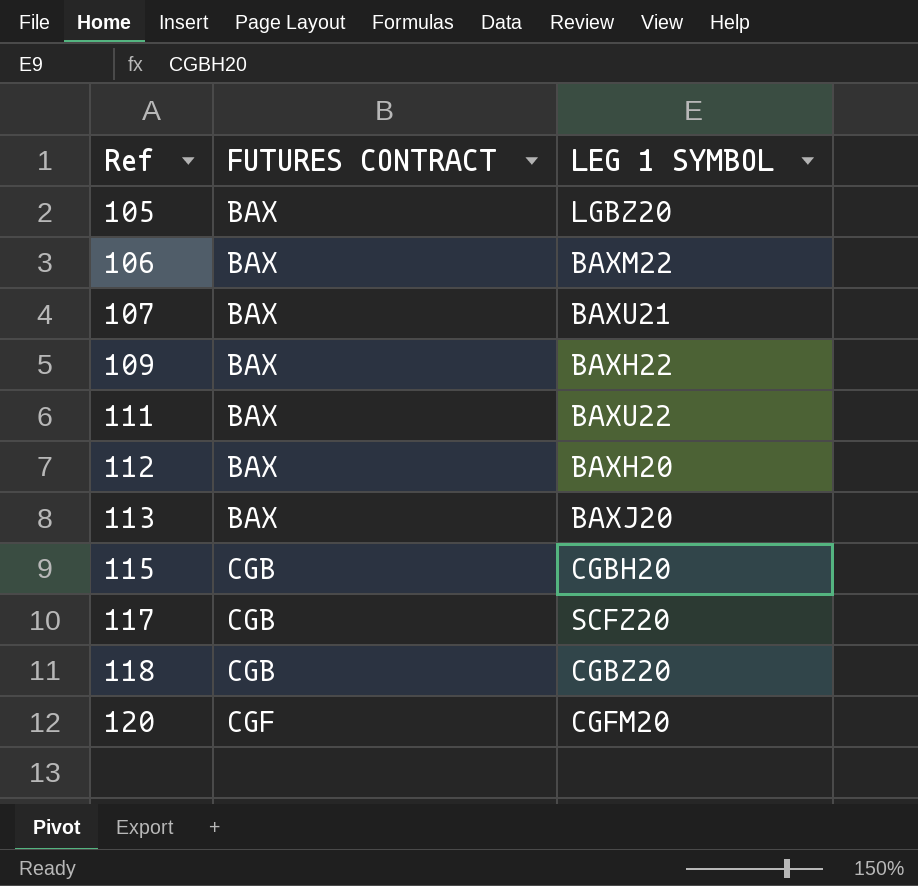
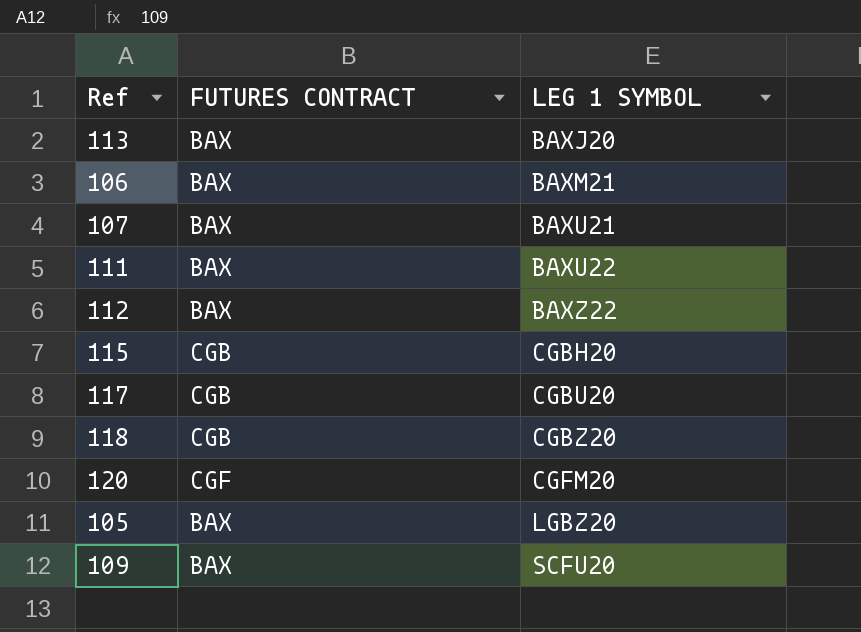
row order: Ref ascending -> LEG 1 SYMBOL ascending
106 | LEG 1 SYMBOL: BAXM22 -> BAXM21
112 | LEG 1 SYMBOL: BAXH20 -> BAXZ22
117 | LEG 1 SYMBOL: SCFZ20 -> CGBU20
109 | LEG 1 SYMBOL: BAXH22 -> SCFU20

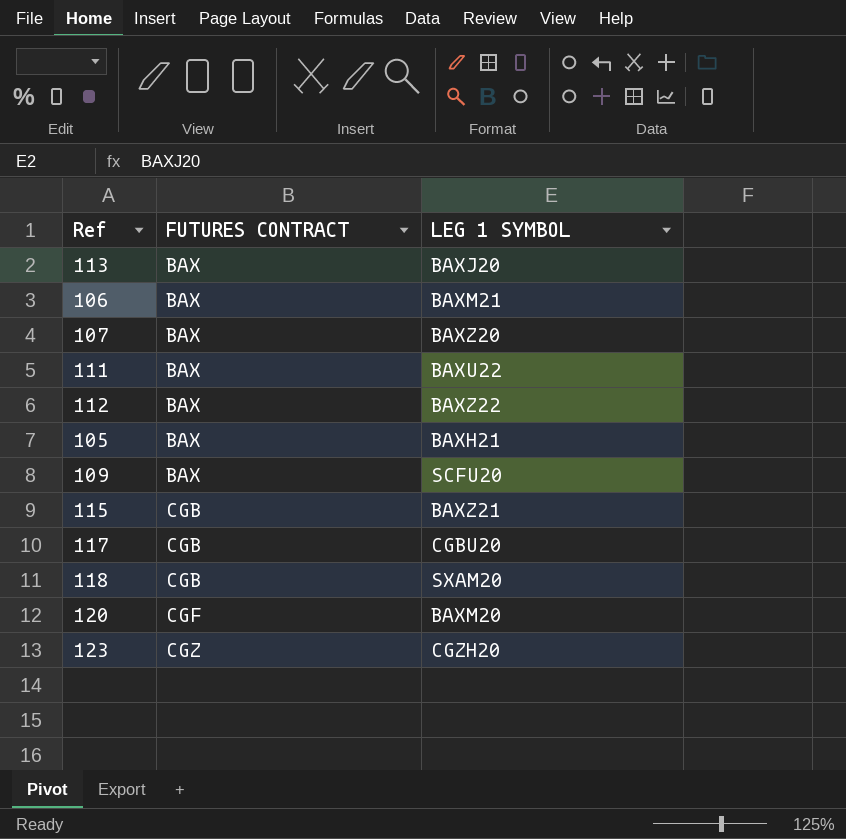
row order: LEG 1 SYMBOL ascending -> FUTURES CONTRACT ascending
107 | LEG 1 SYMBOL: BAXU21 -> BAXZ20
105 | LEG 1 SYMBOL: LGBZ20 -> BAXH21
115 | LEG 1 SYMBOL: CGBH20 -> BAXZ21
118 | LEG 1 SYMBOL: CGBZ20 -> SXAM20
120 | LEG 1 SYMBOL: CGFM20 -> BAXM20
row 123: none -> CGZ | CGZH20

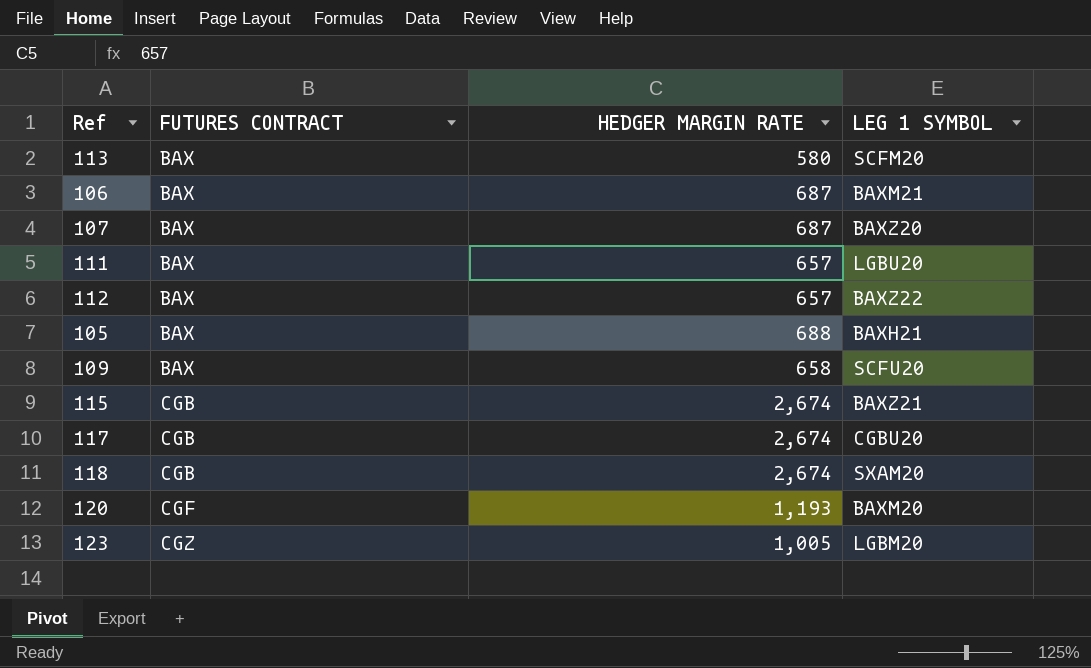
column HEDGER MARGIN RATE | position: none -> 3
113 | LEG 1 SYMBOL: BAXJ20 -> SCFM20
111 | LEG 1 SYMBOL: BAXU22 -> LGBU20
123 | LEG 1 SYMBOL: CGZH20 -> LGBM20

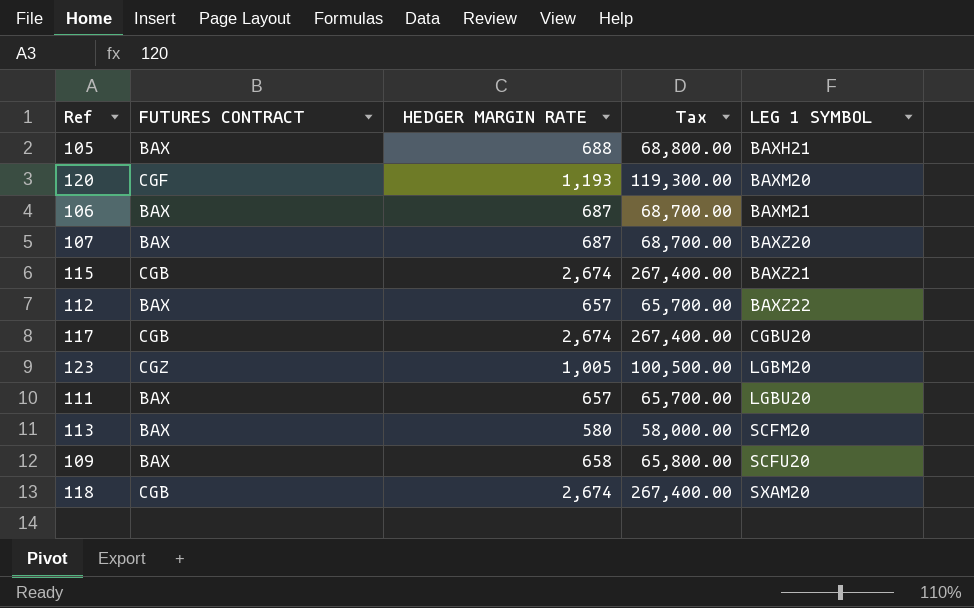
row order: FUTURES CONTRACT ascending -> LEG 1 SYMBOL ascending
column Tax | formula: none -> [HEDGER MARGIN RATE] * 100

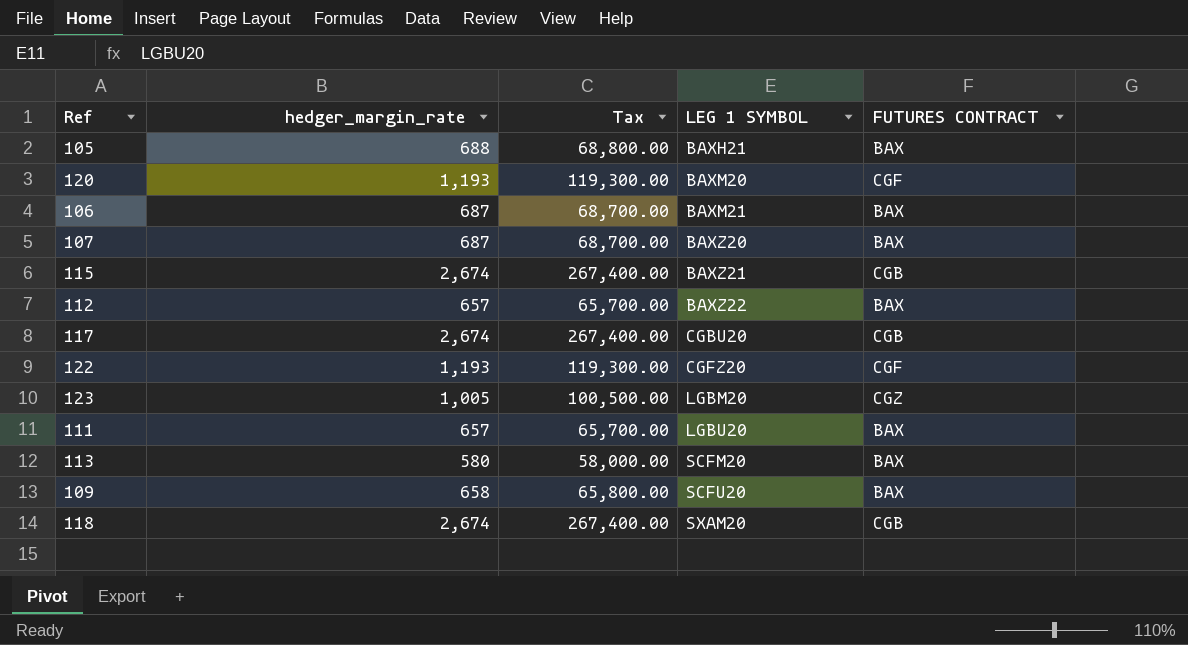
column name: HEDGER MARGIN RATE -> hedger_margin_rate
column FUTURES CONTRACT | position: 2 -> 5
row 122: none -> 1,193 | 119,300.00 | CGFZ20 | CGF

